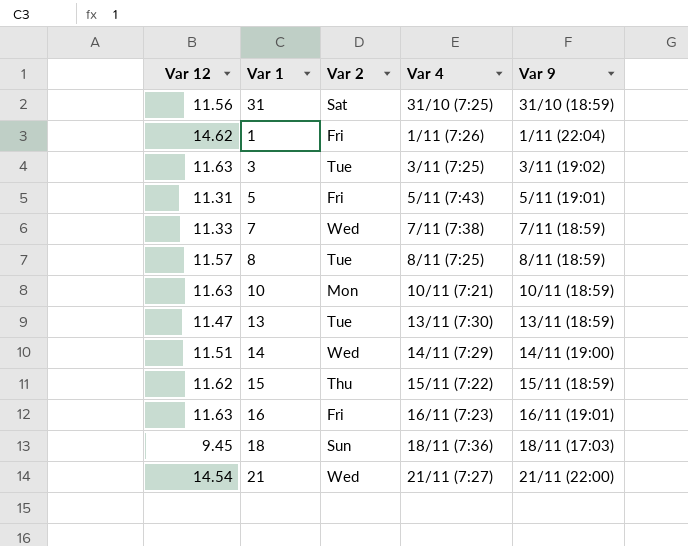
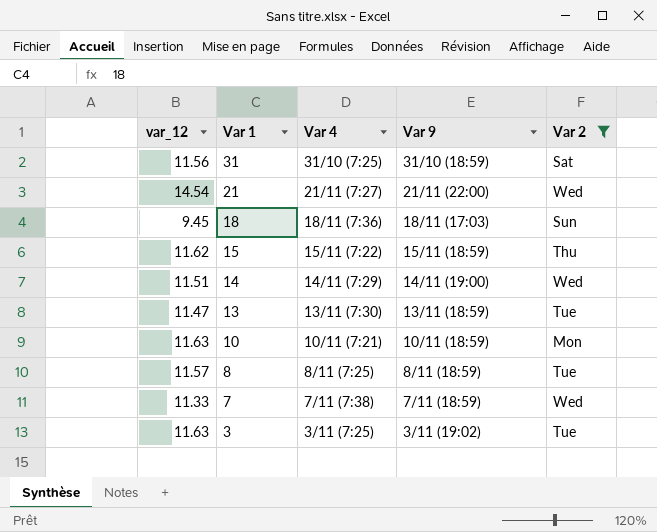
filter: none -> Var 2 != Fri
row order: none -> Var 1 descending
column name: Var 12 -> var_12
column Var 2 | position: 3 -> 5

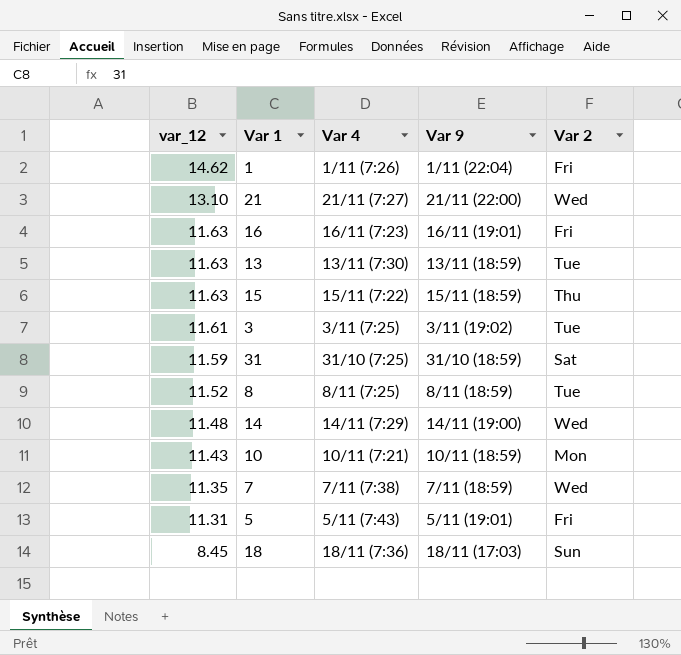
filter: Var 2 != Fri -> none
row order: Var 1 descending -> var_12 descending
21 | var_12: 14.54 -> 13.10
13 | var_12: 11.47 -> 11.63
15 | var_12: 11.62 -> 11.63
3 | var_12: 11.63 -> 11.61
31 | var_12: 11.56 -> 11.59
8 | var_12: 11.57 -> 11.52
14 | var_12: 11.51 -> 11.48
10 | var_12: 11.63 -> 11.43
7 | var_12: 11.33 -> 11.35
18 | var_12: 9.45 -> 8.45

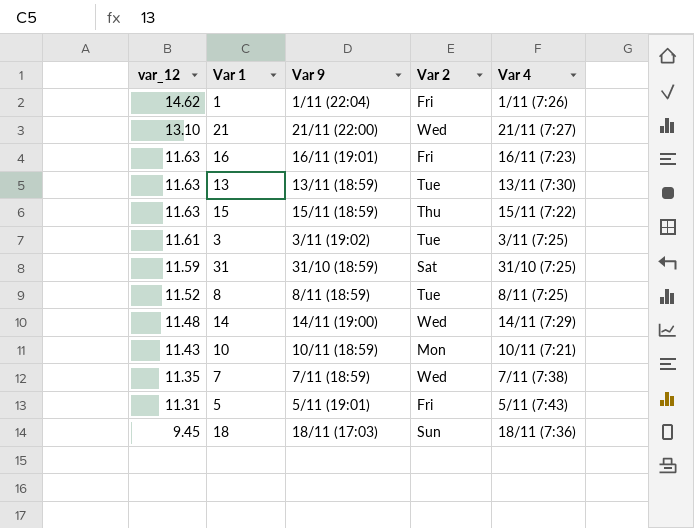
column Var 4 | position: 3 -> 5
18 | var_12: 8.45 -> 9.45

